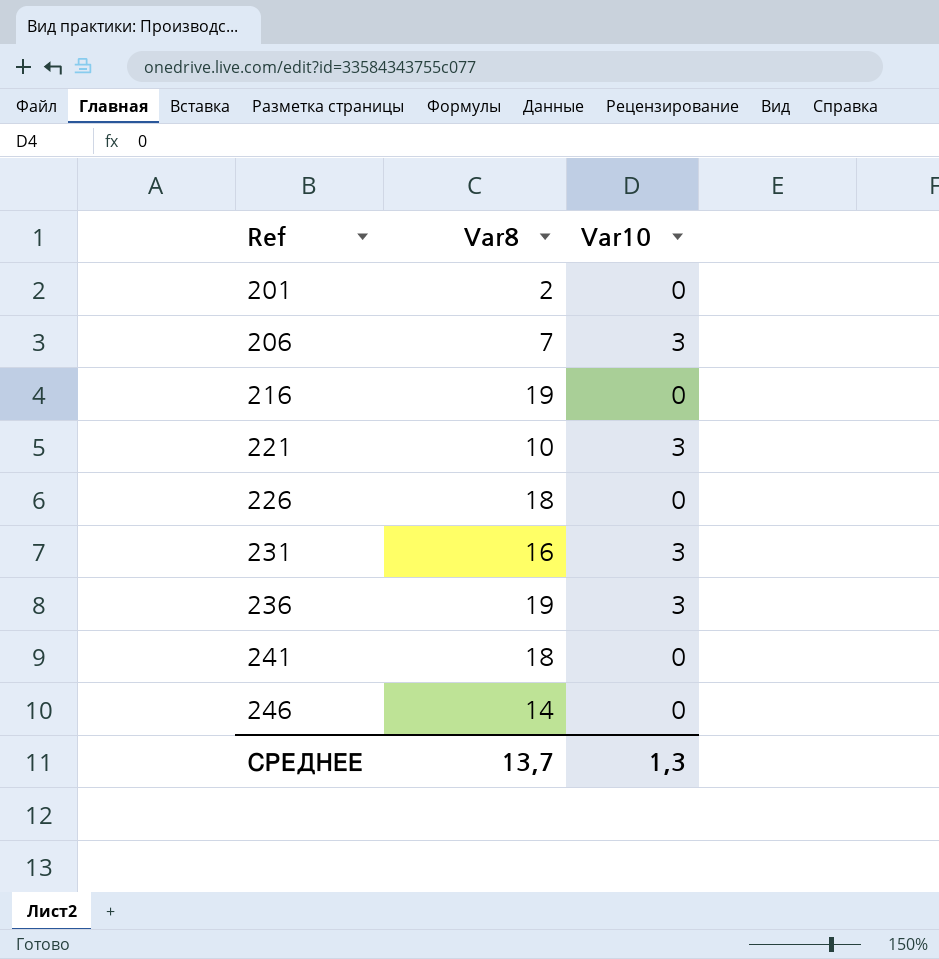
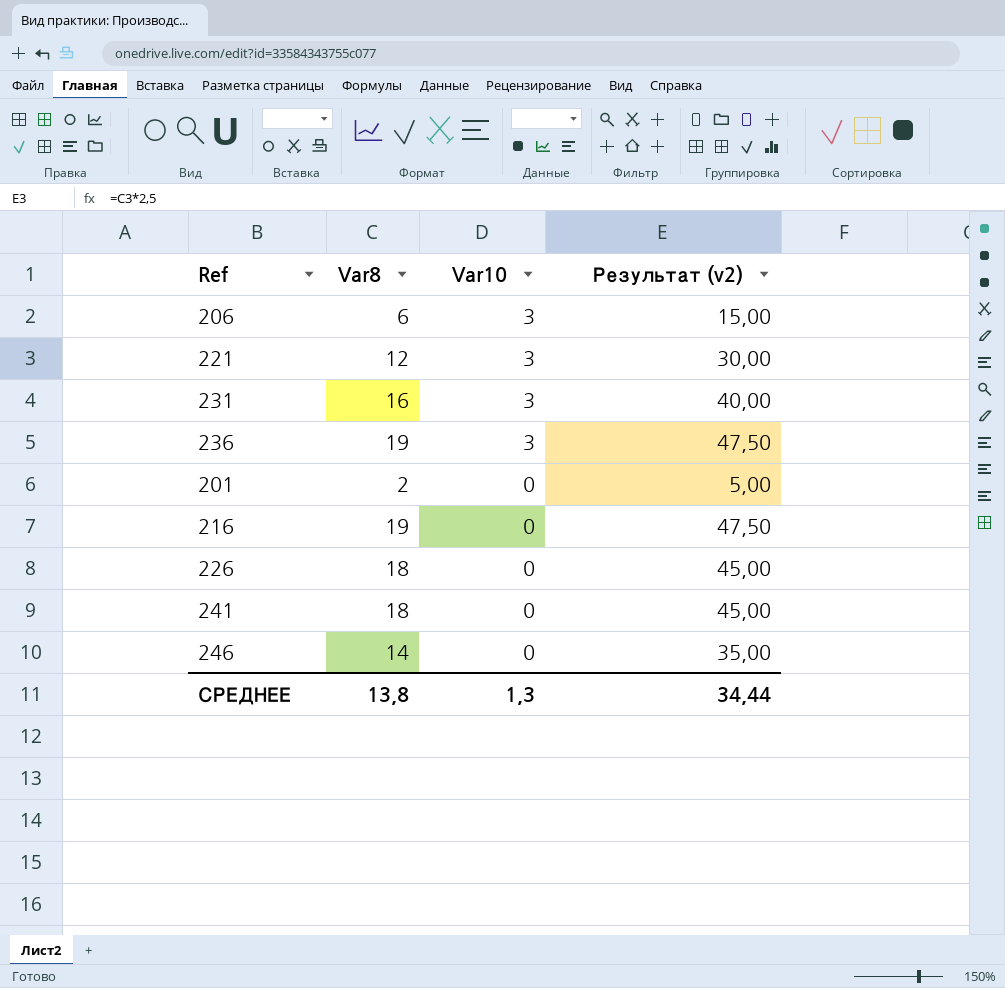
row order: Ref ascending -> Var10 descending
column Результат (v2) | formula: none -> [Var8] * 2,5
206 | Var8: 7 -> 6
221 | Var8: 10 -> 12
СРЕДНЕЕ | Var8: 13,7 -> 13,8

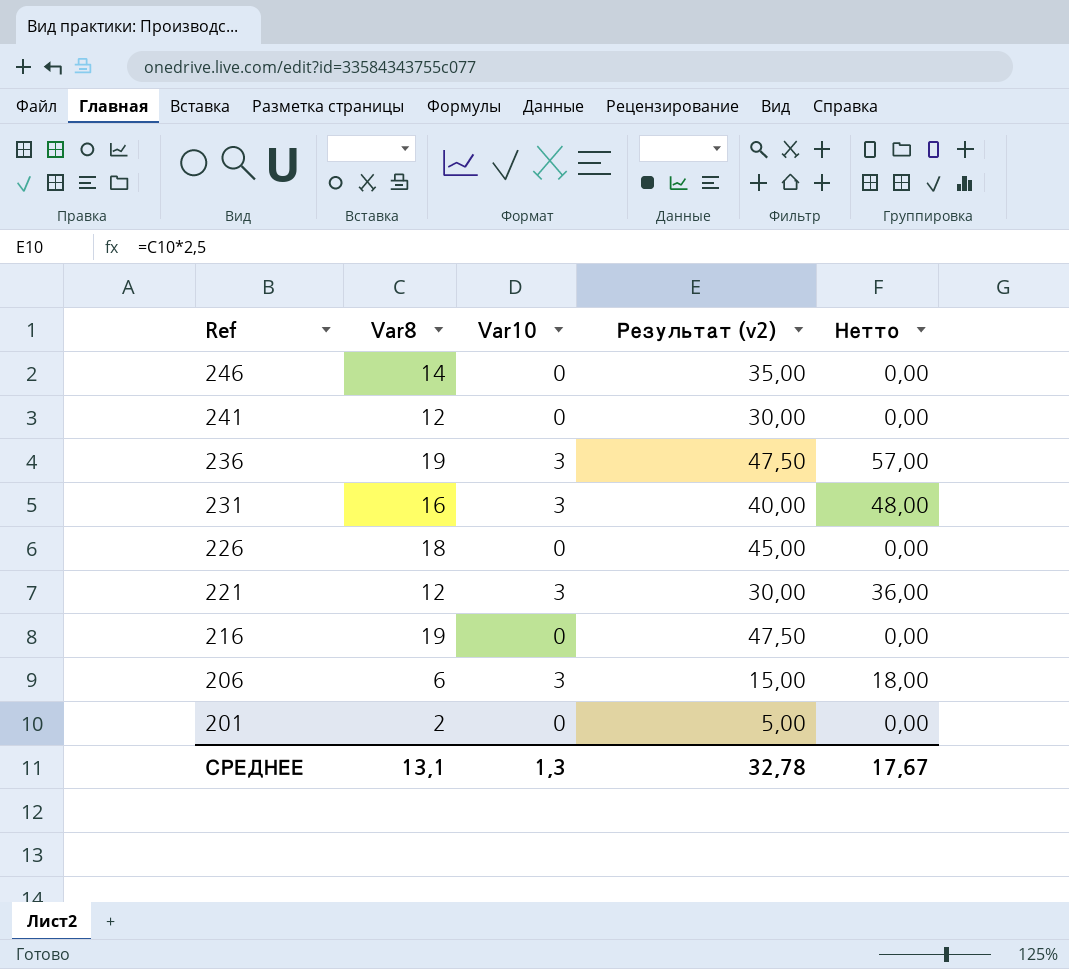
row order: Var10 descending -> Ref descending
column Нетто | formula: none -> [Var8] * [Var10]
241 | Var8: 18 -> 12
241 | Результат (v2): 45,00 -> 30,00
СРЕДНЕЕ | Var8: 13,8 -> 13,1
СРЕДНЕЕ | Результат (v2): 34,44 -> 32,78

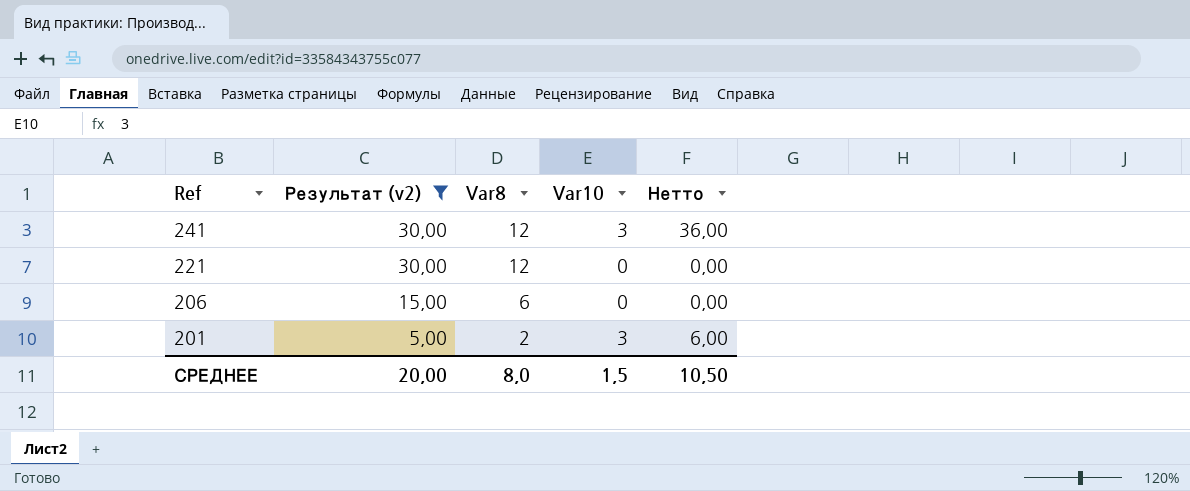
filter: none -> Результат (v2) <= 30,00
column Результат (v2) | position: 4 -> 2
241 | Var10: 0 -> 3
241 | Нетто: 0,00 -> 36,00
221 | Var10: 3 -> 0
221 | Нетто: 36,00 -> 0,00
206 | Var10: 3 -> 0
206 | Нетто: 18,00 -> 0,00
201 | Var10: 0 -> 3
201 | Нетто: 0,00 -> 6,00
СРЕДНЕЕ | Результат (v2): 32,78 -> 20,00
СРЕДНЕЕ | Var8: 13,1 -> 8,0
СРЕДНЕЕ | Var10: 1,3 -> 1,5
СРЕДНЕЕ | Нетто: 17,67 -> 10,50

